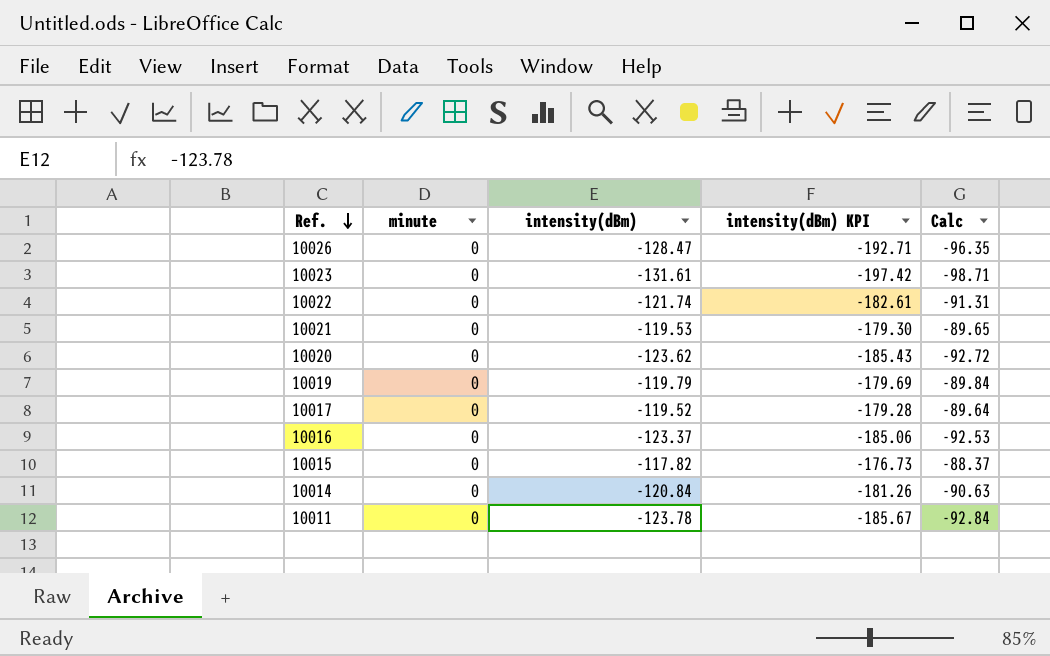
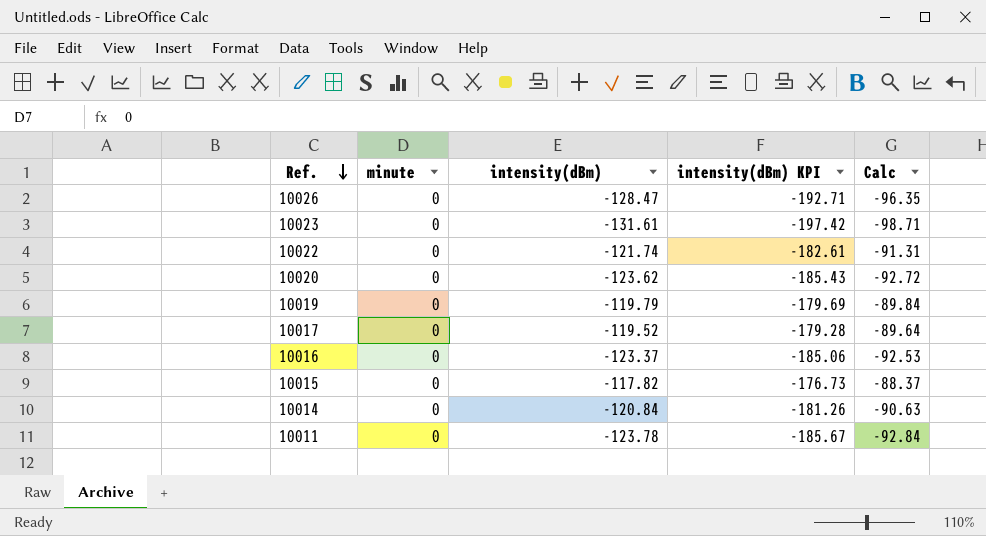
row 10021: 0 | -119.53 | -179.30 | -89.65 -> none

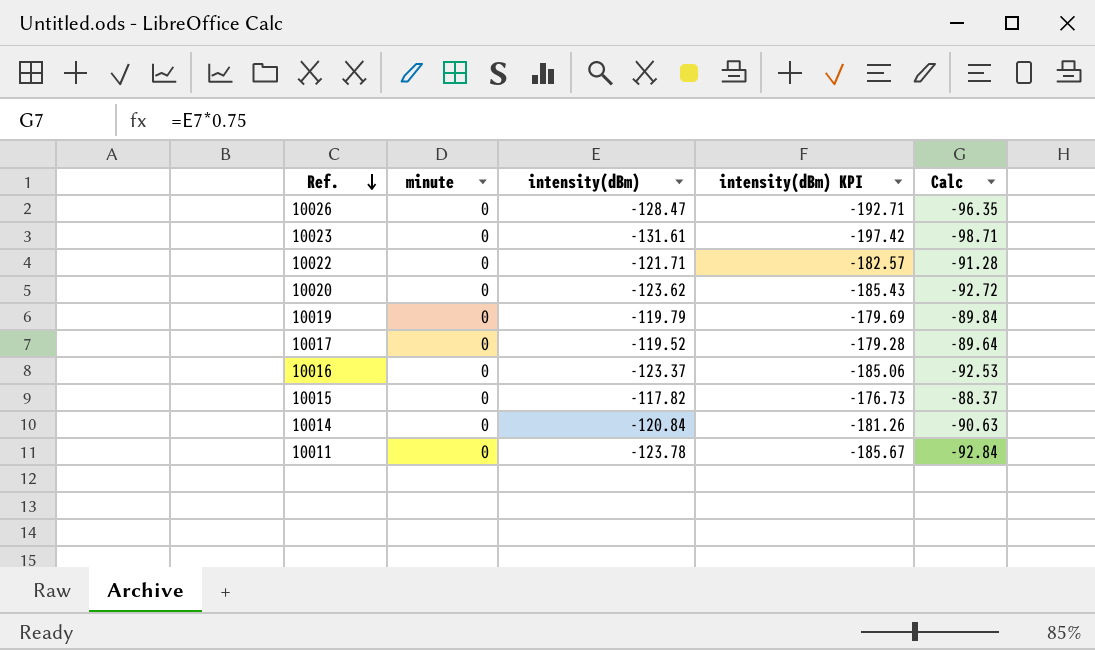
10022 | intensity(dBm): -121.74 -> -121.71
10022 | intensity(dBm) KPI: -182.61 -> -182.57
10022 | Calc: -91.31 -> -91.28

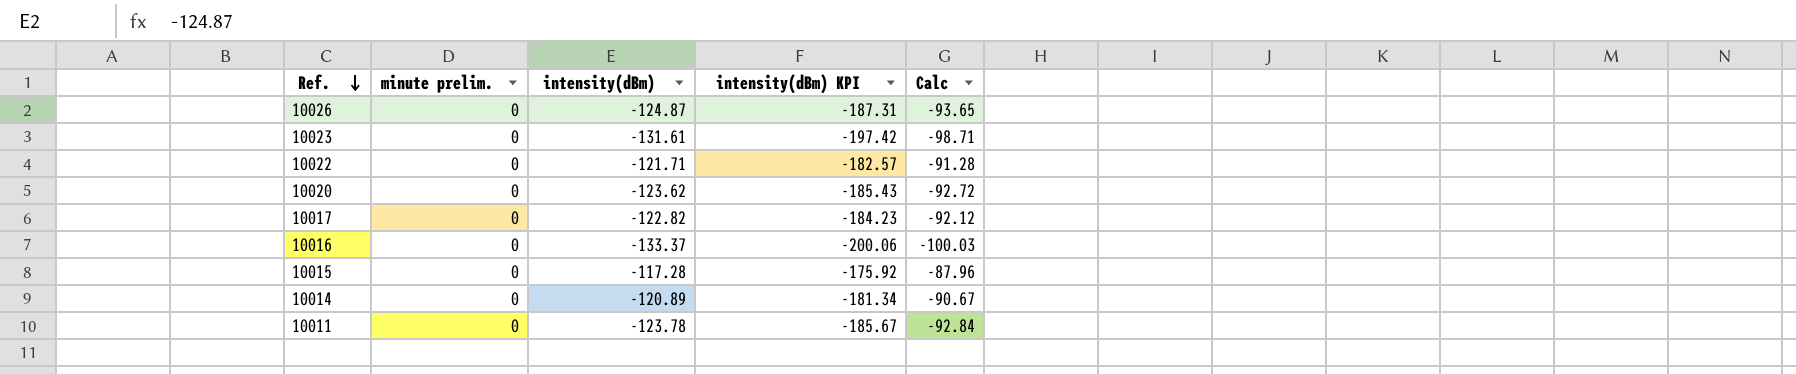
column name: minute -> minute prelim.
row 10019: 0 | -119.79 | -179.69 | -89.84 -> none
10026 | intensity(dBm): -128.47 -> -124.87
10026 | intensity(dBm) KPI: -192.71 -> -187.31
10026 | Calc: -96.35 -> -93.65
10017 | intensity(dBm): -119.52 -> -122.82
10017 | intensity(dBm) KPI: -179.28 -> -184.23
10017 | Calc: -89.64 -> -92.12
10016 | intensity(dBm): -123.37 -> -133.37
10016 | intensity(dBm) KPI: -185.06 -> -200.06
10016 | Calc: -92.53 -> -100.03
10015 | intensity(dBm): -117.82 -> -117.28
10015 | intensity(dBm) KPI: -176.73 -> -175.92
10015 | Calc: -88.37 -> -87.96
10014 | intensity(dBm): -120.84 -> -120.89
10014 | intensity(dBm) KPI: -181.26 -> -181.34
10014 | Calc: -90.63 -> -90.67

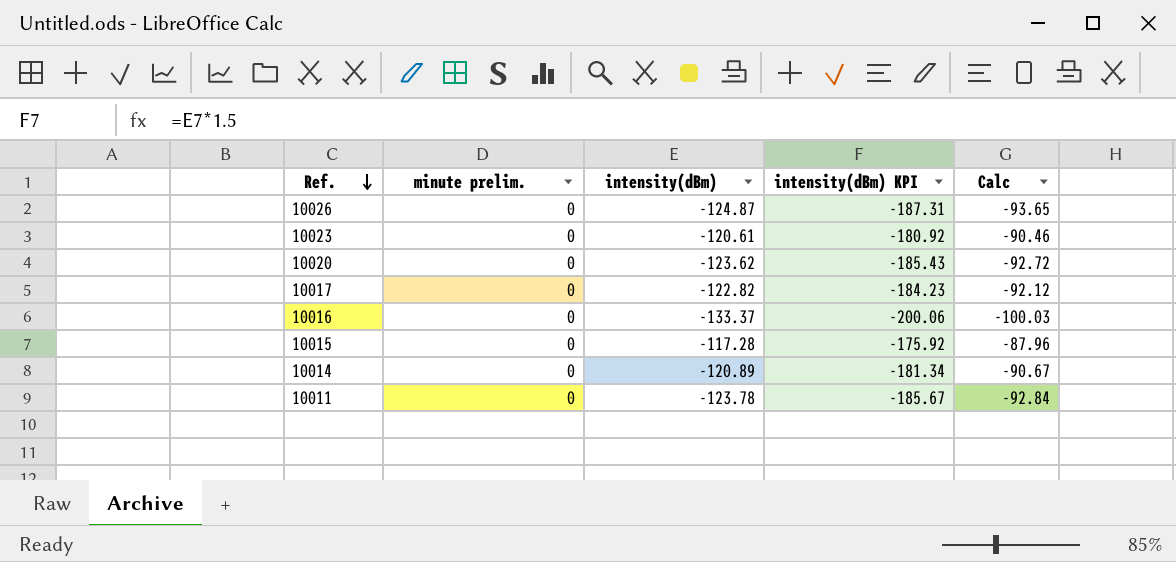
row 10022: 0 | -121.71 | -182.57 | -91.28 -> none
10023 | intensity(dBm): -131.61 -> -120.61
10023 | intensity(dBm) KPI: -197.42 -> -180.92
10023 | Calc: -98.71 -> -90.46

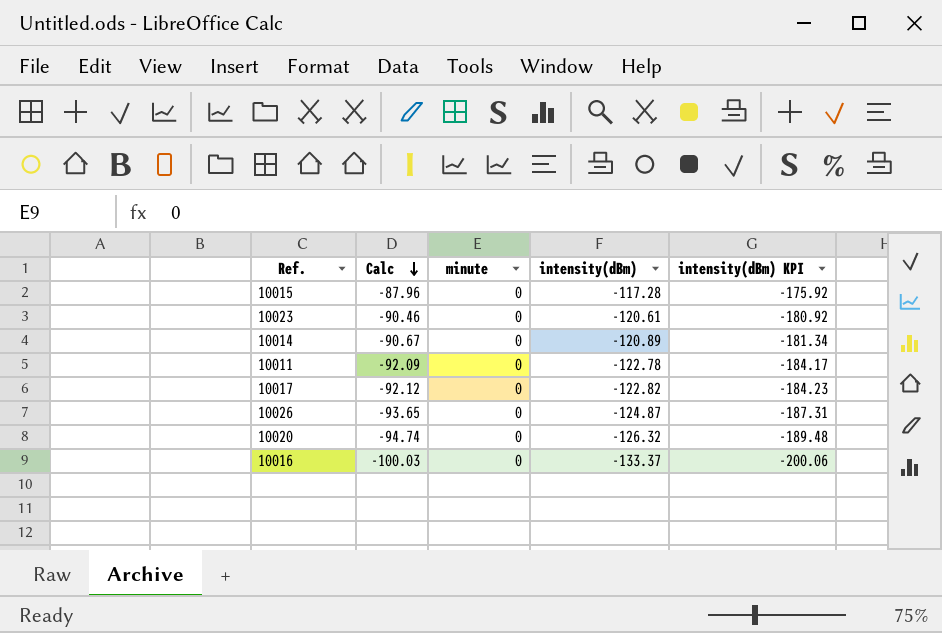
row order: Ref. descending -> Calc descending
column Calc | position: 5 -> 2
column name: minute prelim. -> minute
10011 | Calc: -92.84 -> -92.09
10011 | intensity(dBm): -123.78 -> -122.78
10011 | intensity(dBm) KPI: -185.67 -> -184.17
10020 | Calc: -92.72 -> -94.74
10020 | intensity(dBm): -123.62 -> -126.32
10020 | intensity(dBm) KPI: -185.43 -> -189.48

